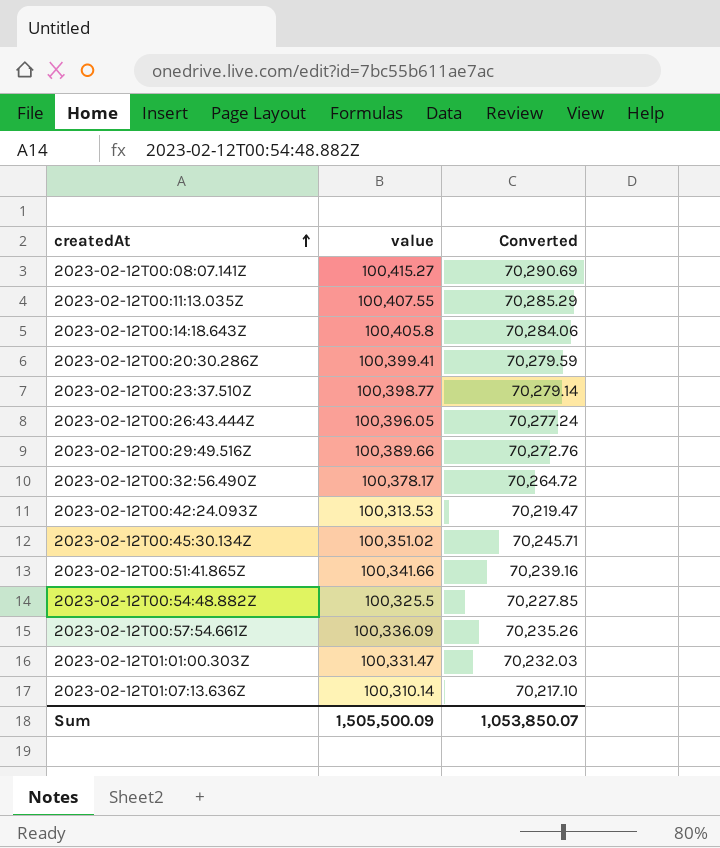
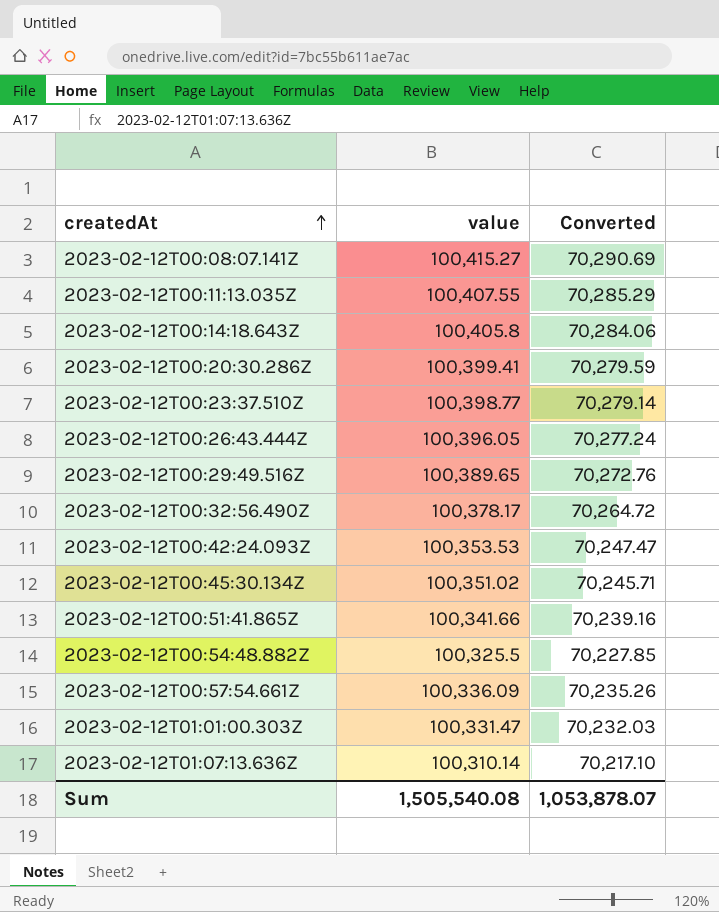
2023-02-12T00:29:49.516Z | value: 100,389.66 -> 100,389.65
2023-02-12T00:42:24.093Z | value: 100,313.53 -> 100,353.53
2023-02-12T00:42:24.093Z | Converted: 70,219.47 -> 70,247.47
Sum | value: 1,505,500.09 -> 1,505,540.08
Sum | Converted: 1,053,850.07 -> 1,053,878.07

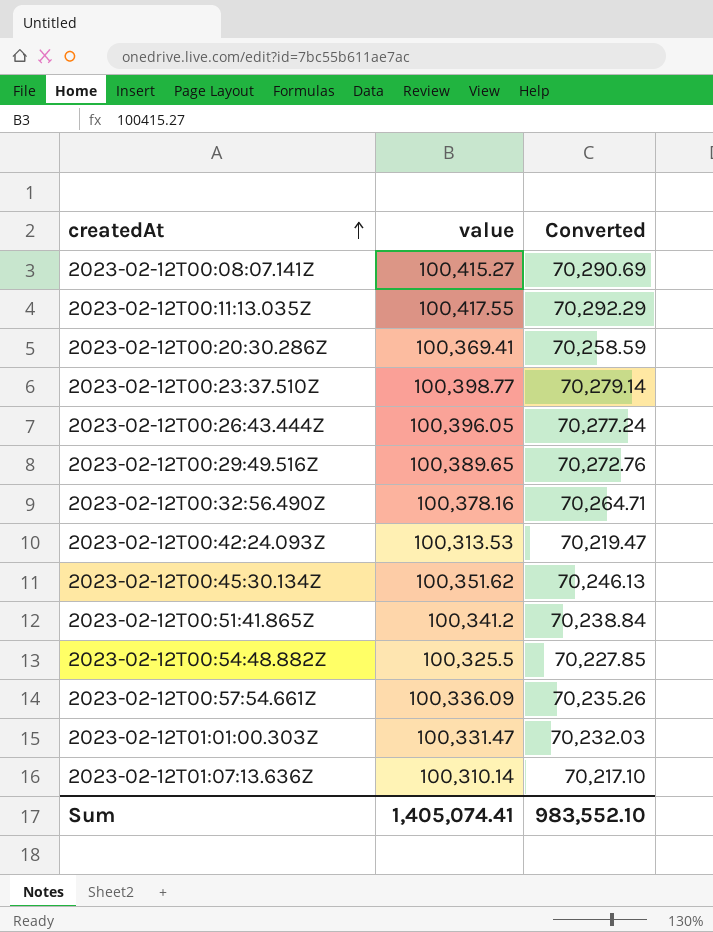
row 2023-02-12T00:14:18.643Z: 100,405.8 | 70,284.06 -> none
2023-02-12T00:11:13.035Z | value: 100,407.55 -> 100,417.55
2023-02-12T00:11:13.035Z | Converted: 70,285.29 -> 70,292.29
2023-02-12T00:20:30.286Z | value: 100,399.41 -> 100,369.41
2023-02-12T00:20:30.286Z | Converted: 70,279.59 -> 70,258.59
2023-02-12T00:32:56.490Z | value: 100,378.17 -> 100,378.16
2023-02-12T00:32:56.490Z | Converted: 70,264.72 -> 70,264.71
2023-02-12T00:42:24.093Z | value: 100,353.53 -> 100,313.53
2023-02-12T00:42:24.093Z | Converted: 70,247.47 -> 70,219.47
2023-02-12T00:45:30.134Z | value: 100,351.02 -> 100,351.62
2023-02-12T00:45:30.134Z | Converted: 70,245.71 -> 70,246.13
2023-02-12T00:51:41.865Z | value: 100,341.66 -> 100,341.2
2023-02-12T00:51:41.865Z | Converted: 70,239.16 -> 70,238.84
Sum | value: 1,505,540.08 -> 1,405,074.41
Sum | Converted: 1,053,878.07 -> 983,552.10

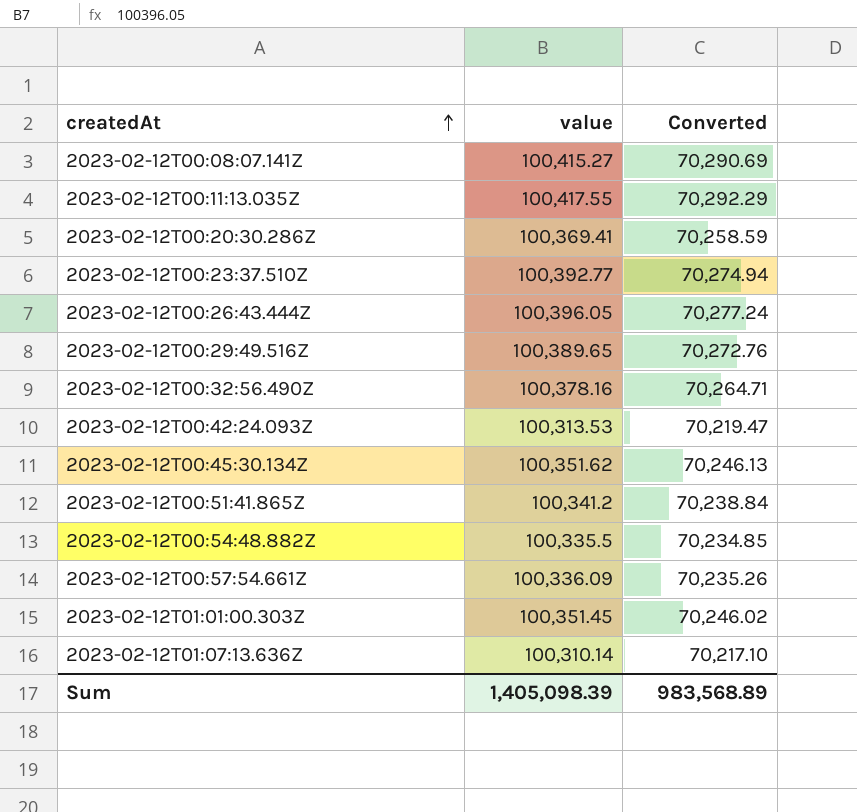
2023-02-12T00:23:37.510Z | value: 100,398.77 -> 100,392.77
2023-02-12T00:23:37.510Z | Converted: 70,279.14 -> 70,274.94
2023-02-12T00:54:48.882Z | value: 100,325.5 -> 100,335.5
2023-02-12T00:54:48.882Z | Converted: 70,227.85 -> 70,234.85
2023-02-12T01:01:00.303Z | value: 100,331.47 -> 100,351.45
2023-02-12T01:01:00.303Z | Converted: 70,232.03 -> 70,246.02
Sum | value: 1,405,074.41 -> 1,405,098.39
Sum | Converted: 983,552.10 -> 983,568.89

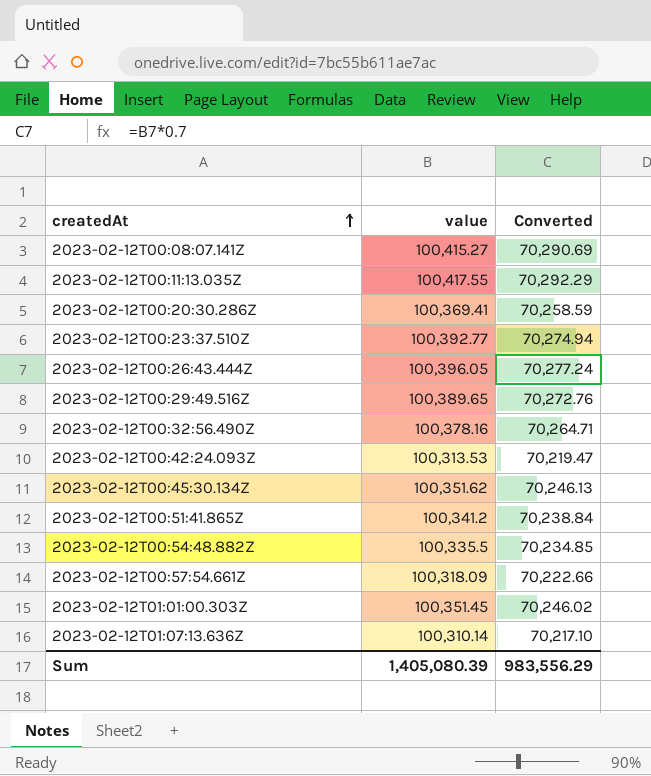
2023-02-12T00:57:54.661Z | value: 100,336.09 -> 100,318.09
2023-02-12T00:57:54.661Z | Converted: 70,235.26 -> 70,222.66
Sum | value: 1,405,098.39 -> 1,405,080.39
Sum | Converted: 983,568.89 -> 983,556.29

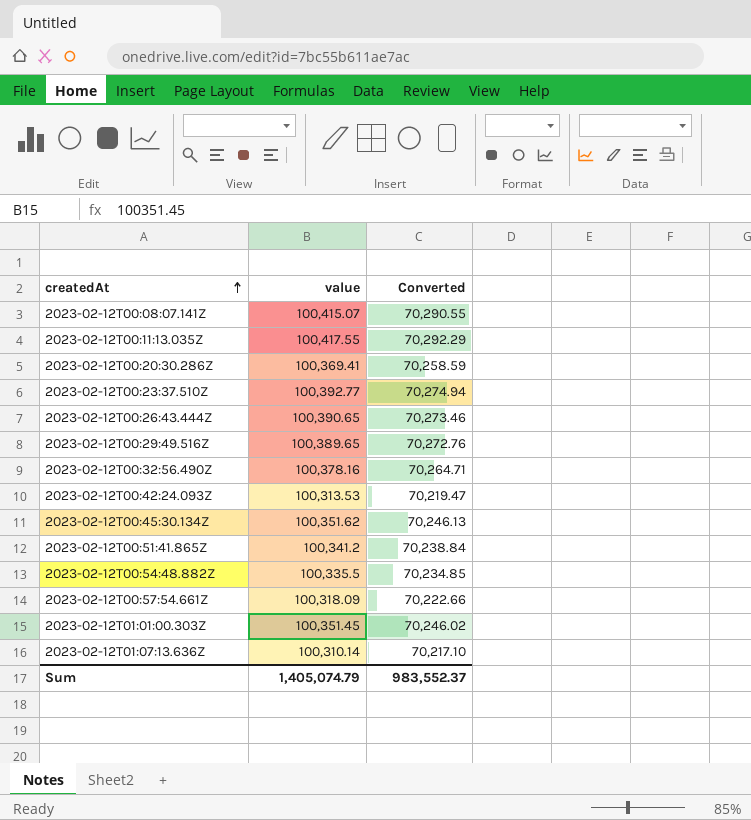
2023-02-12T00:08:07.141Z | value: 100,415.27 -> 100,415.07
2023-02-12T00:08:07.141Z | Converted: 70,290.69 -> 70,290.55
2023-02-12T00:26:43.444Z | value: 100,396.05 -> 100,390.65
2023-02-12T00:26:43.444Z | Converted: 70,277.24 -> 70,273.46
Sum | value: 1,405,080.39 -> 1,405,074.79
Sum | Converted: 983,556.29 -> 983,552.37

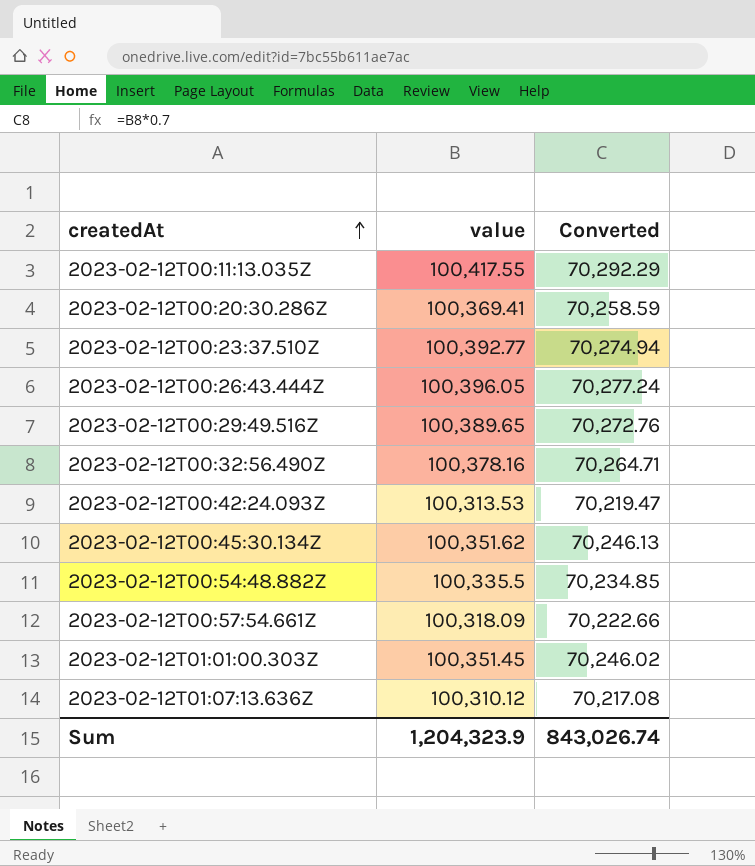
row 2023-02-12T00:08:07.141Z: 100,415.07 | 70,290.55 -> none
row 2023-02-12T00:51:41.865Z: 100,341.2 | 70,238.84 -> none
2023-02-12T00:26:43.444Z | value: 100,390.65 -> 100,396.05
2023-02-12T00:26:43.444Z | Converted: 70,273.46 -> 70,277.24
2023-02-12T01:07:13.636Z | value: 100,310.14 -> 100,310.12
2023-02-12T01:07:13.636Z | Converted: 70,217.10 -> 70,217.08
Sum | value: 1,405,074.79 -> 1,204,323.9
Sum | Converted: 983,552.37 -> 843,026.74

